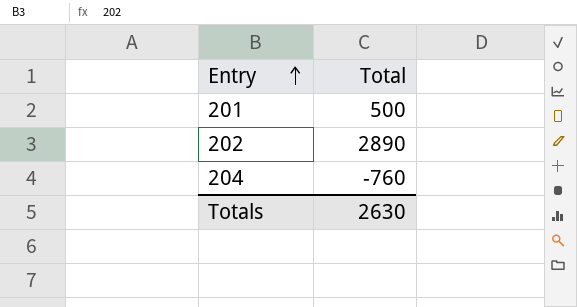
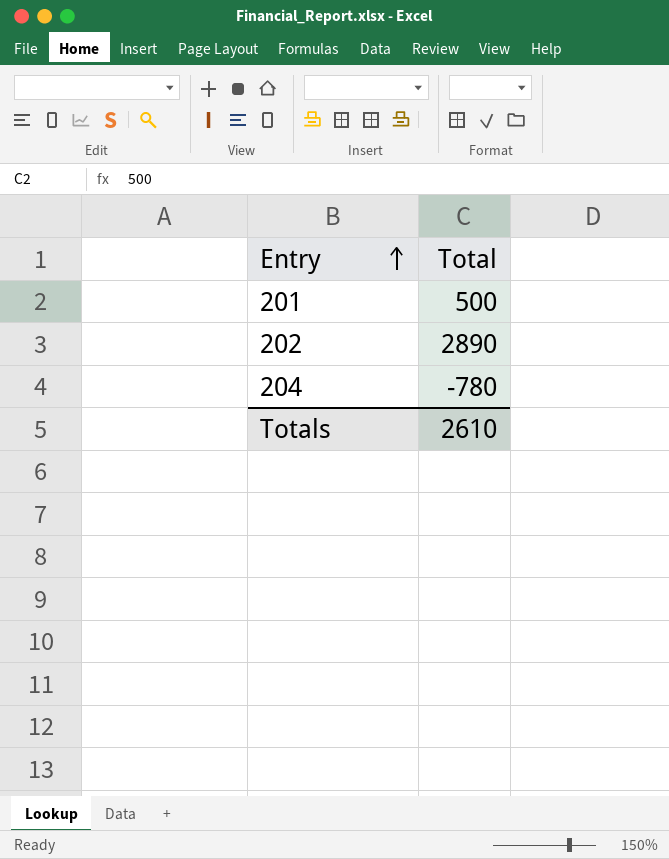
204 | Total: -760 -> -780
Totals | Total: 2630 -> 2610

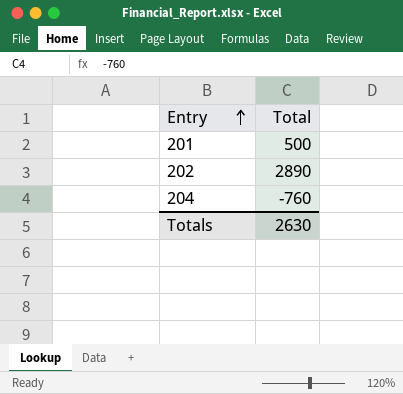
204 | Total: -780 -> -760
Totals | Total: 2610 -> 2630

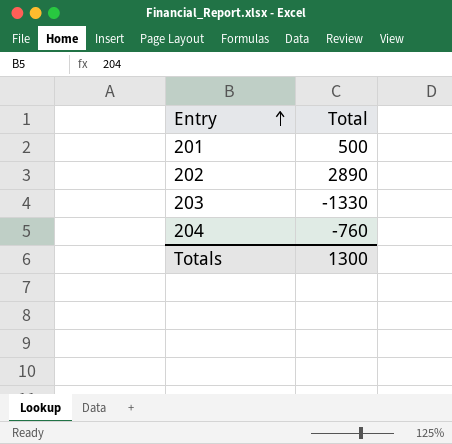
row 203: none -> -1330
Totals | Total: 2630 -> 1300

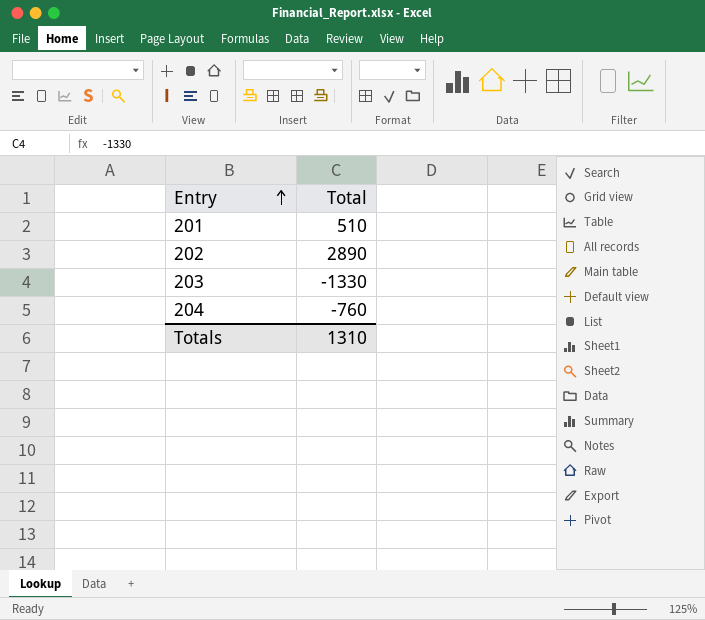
201 | Total: 500 -> 510
Totals | Total: 1300 -> 1310

